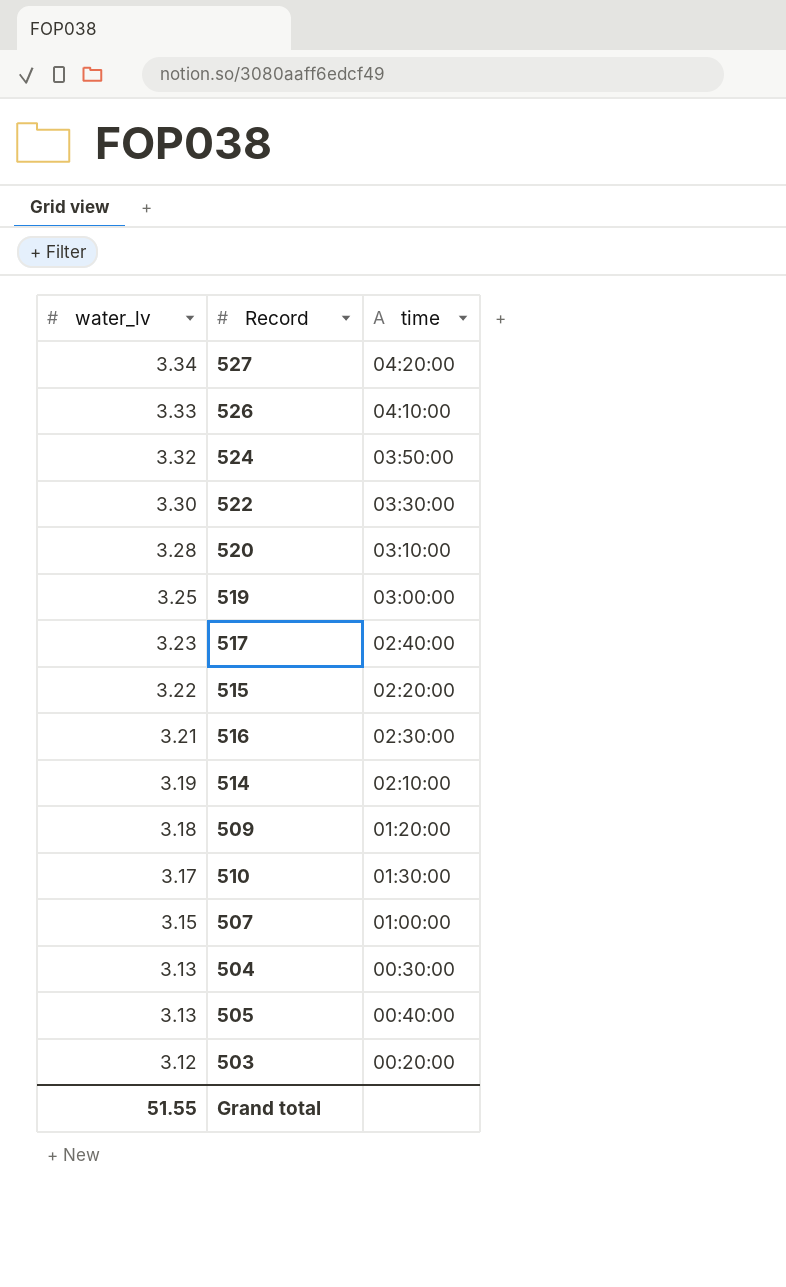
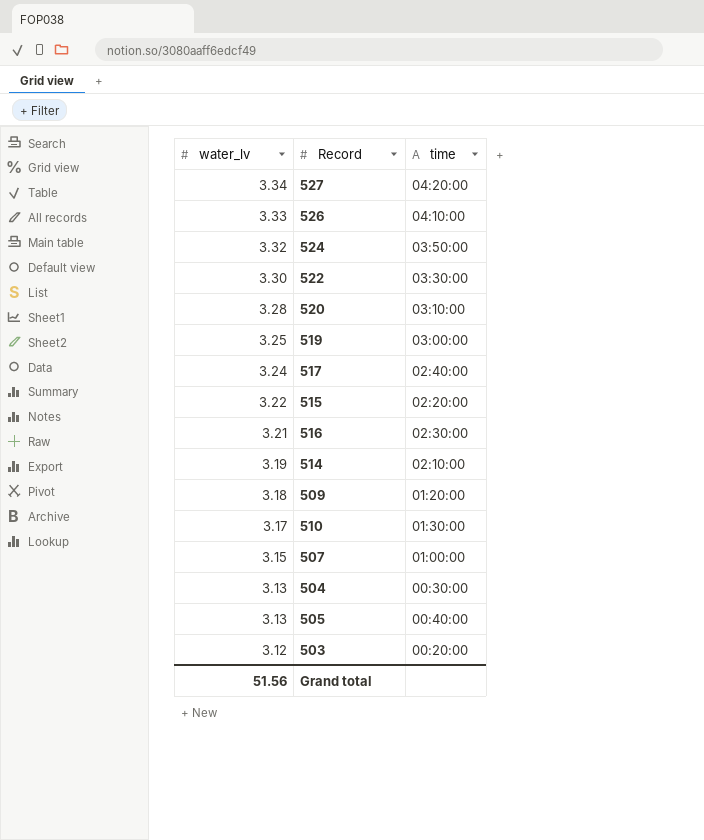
517 | water_lv: 3.23 -> 3.24
Grand total | water_lv: 51.55 -> 51.56

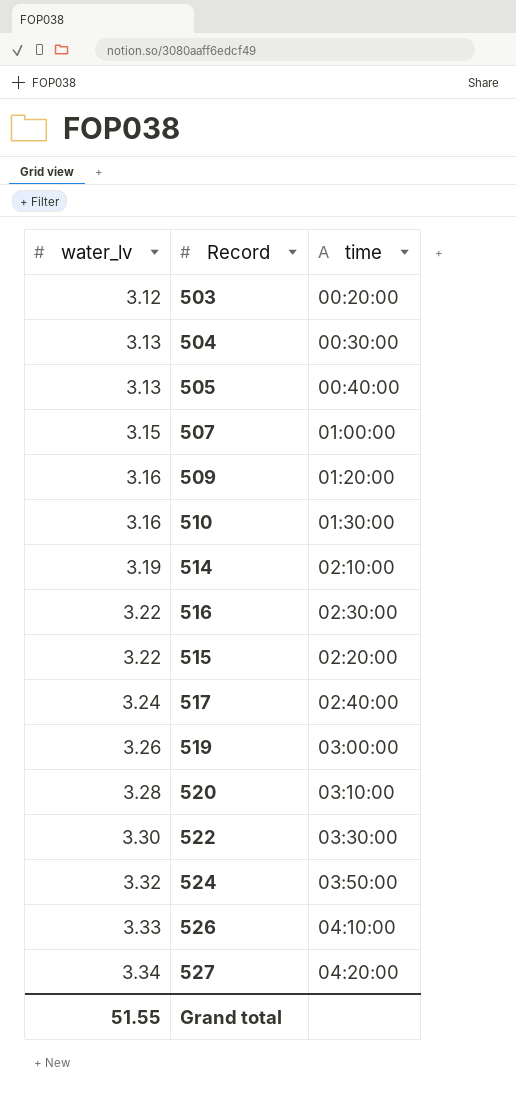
row order: water_lv descending -> water_lv ascending
509 | water_lv: 3.18 -> 3.16
510 | water_lv: 3.17 -> 3.16
516 | water_lv: 3.21 -> 3.22
519 | water_lv: 3.25 -> 3.26
Grand total | water_lv: 51.56 -> 51.55

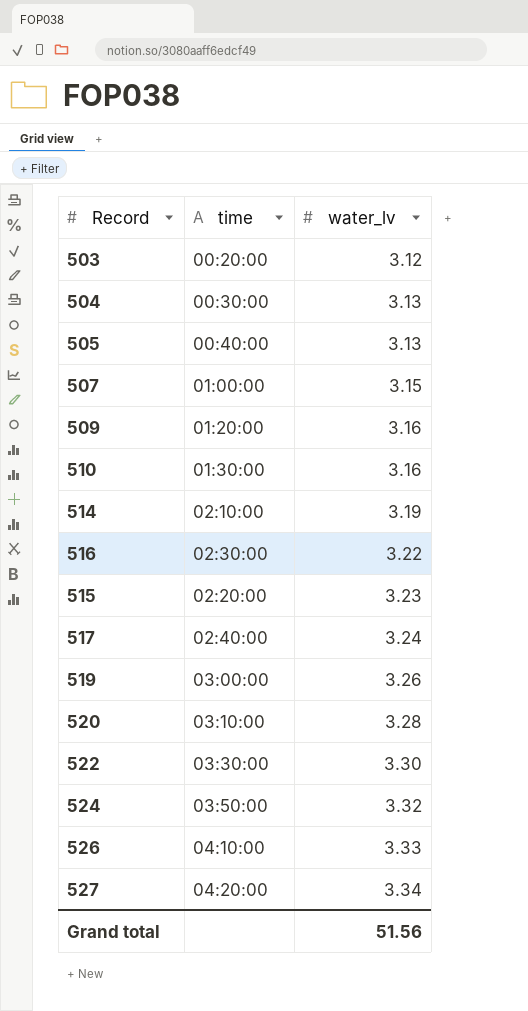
column water_lv | position: 1 -> 3
515 | water_lv: 3.22 -> 3.23
Grand total | water_lv: 51.55 -> 51.56

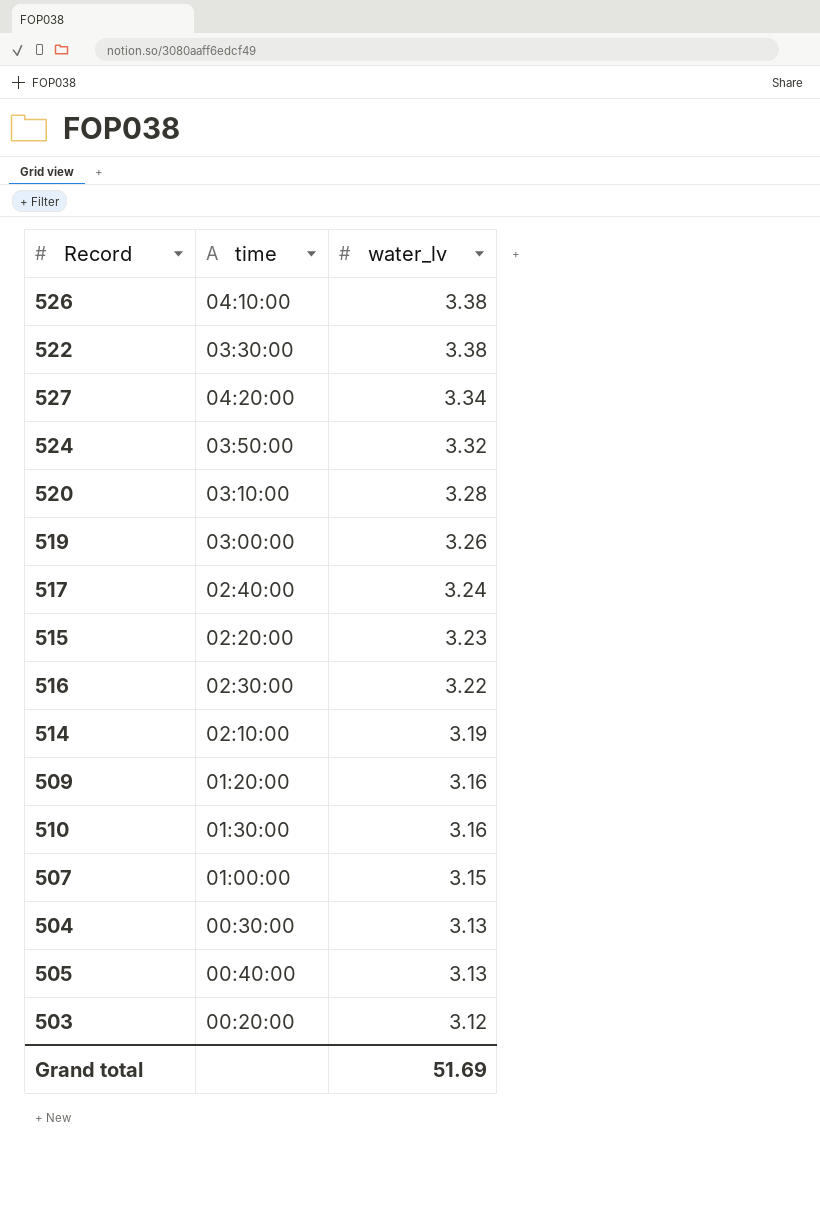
row order: water_lv ascending -> water_lv descending
526 | water_lv: 3.33 -> 3.38
522 | water_lv: 3.30 -> 3.38
Grand total | water_lv: 51.56 -> 51.69

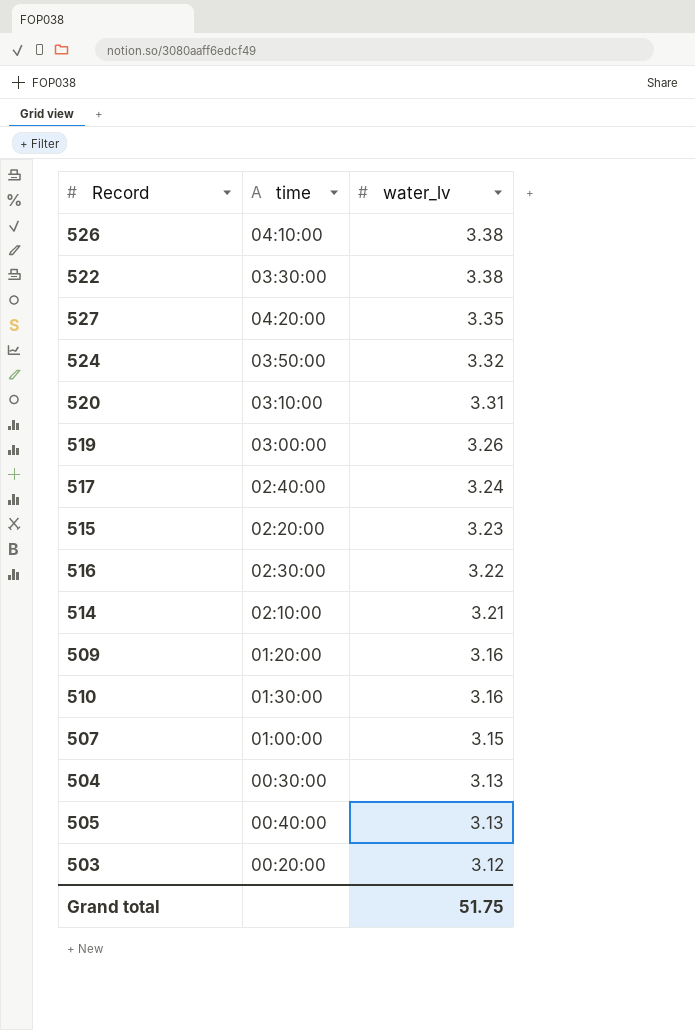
527 | water_lv: 3.34 -> 3.35
520 | water_lv: 3.28 -> 3.31
514 | water_lv: 3.19 -> 3.21
Grand total | water_lv: 51.69 -> 51.75

